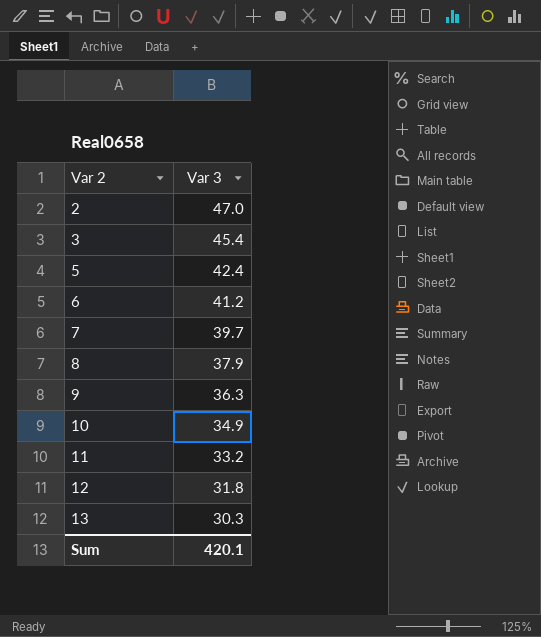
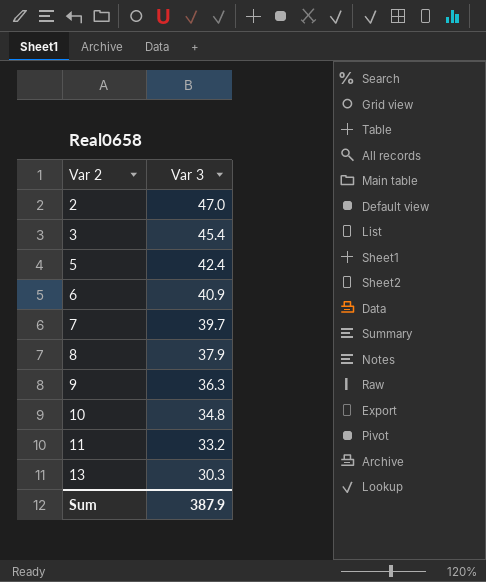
row 12: 31.8 -> none
6 | Var 3: 41.2 -> 40.9
10 | Var 3: 34.9 -> 34.8
Sum | Var 3: 420.1 -> 387.9

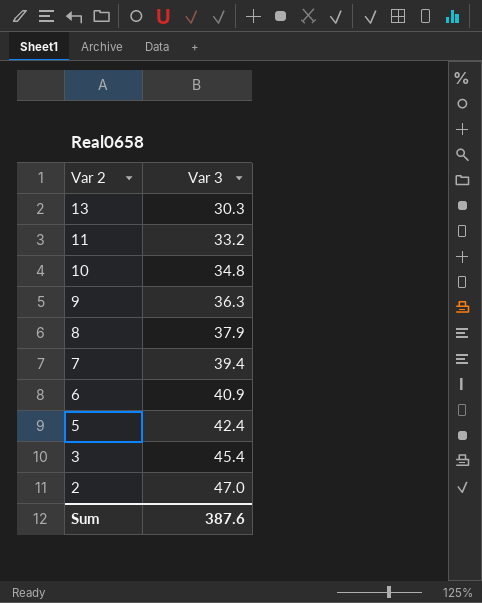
row order: Var 2 ascending -> Var 2 descending
7 | Var 3: 39.7 -> 39.4
Sum | Var 3: 387.9 -> 387.6

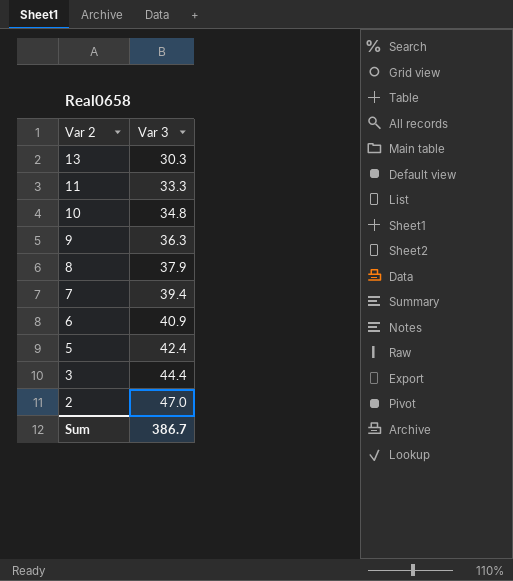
11 | Var 3: 33.2 -> 33.3
3 | Var 3: 45.4 -> 44.4
Sum | Var 3: 387.6 -> 386.7

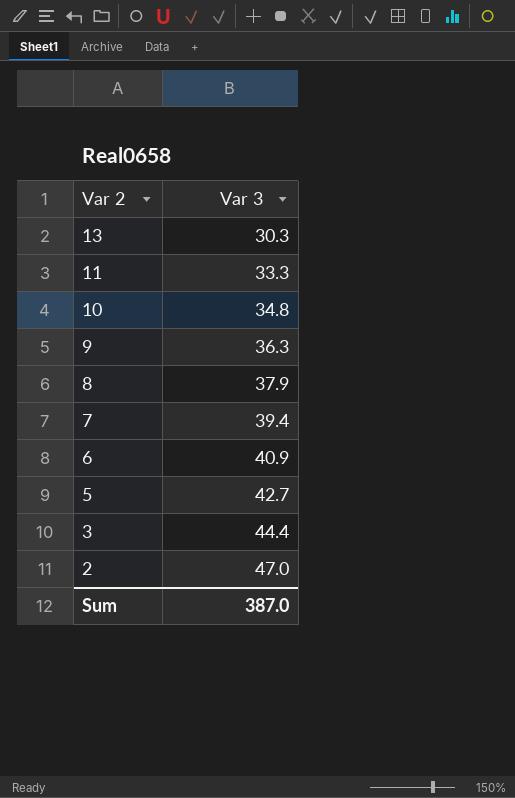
5 | Var 3: 42.4 -> 42.7
Sum | Var 3: 386.7 -> 387.0

